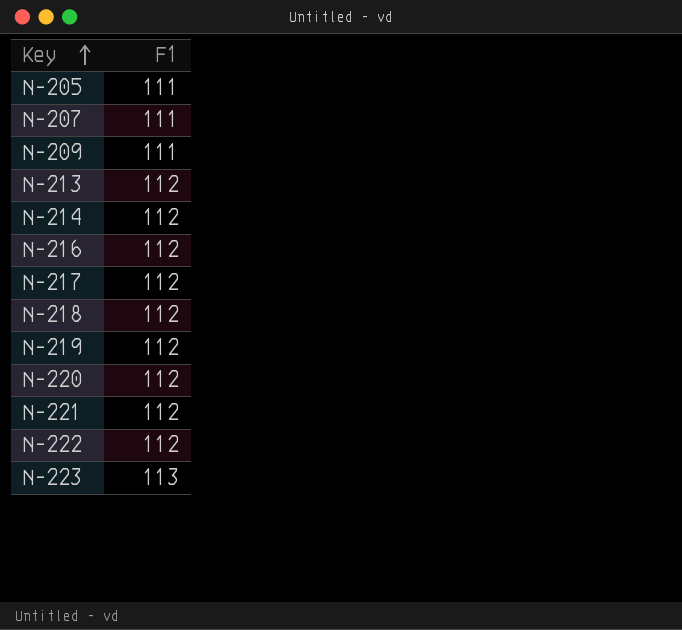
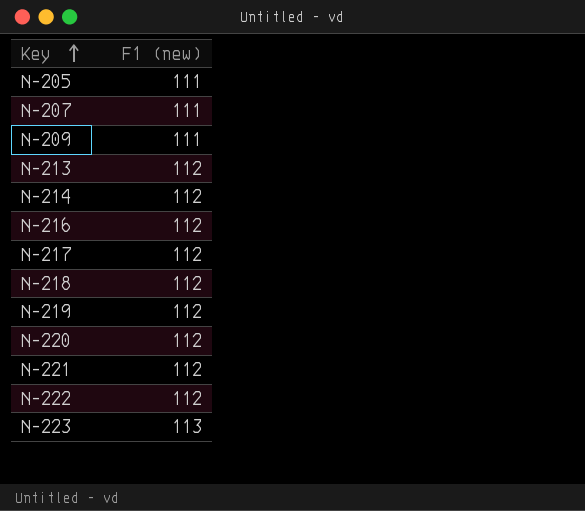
column name: F1 -> F1 (new)

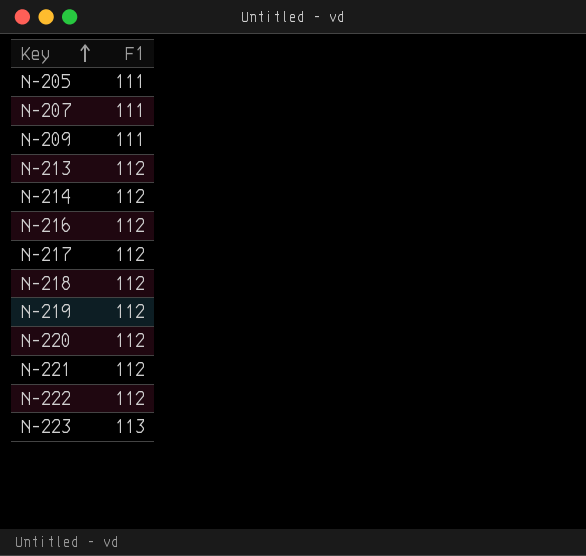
column name: F1 (new) -> F1

